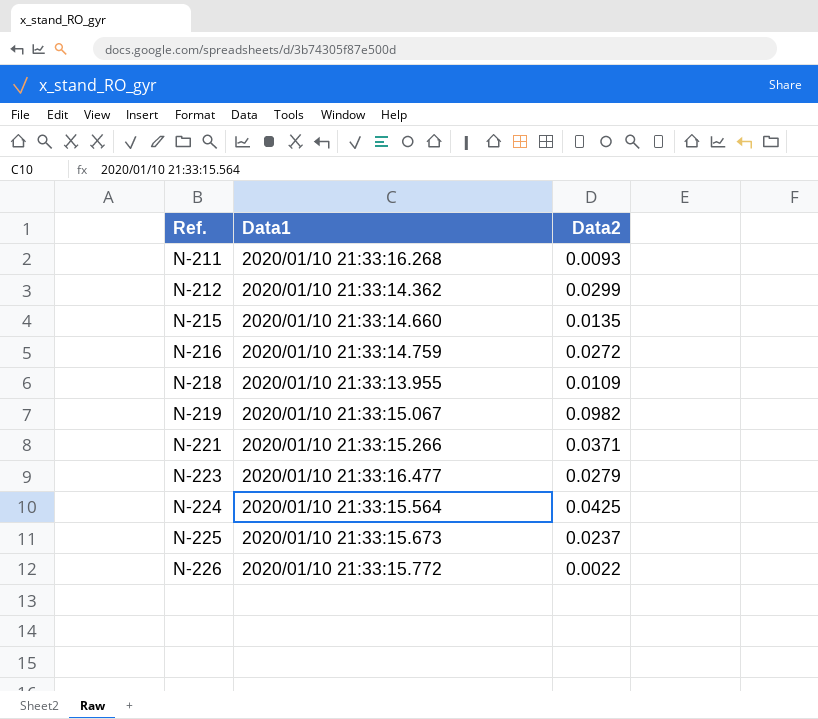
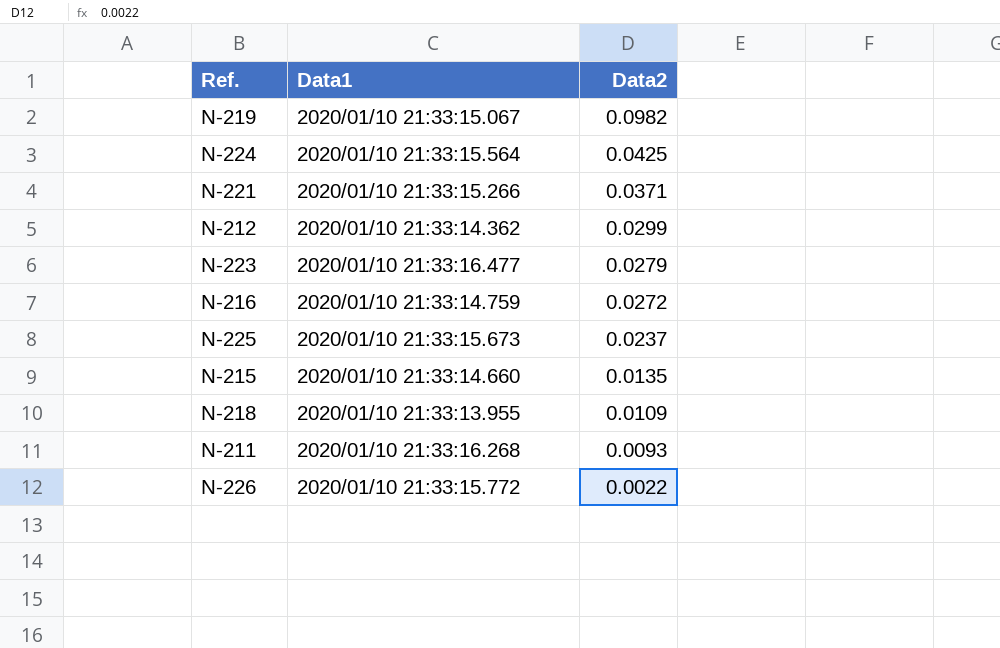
row order: Ref. ascending -> Data2 descending

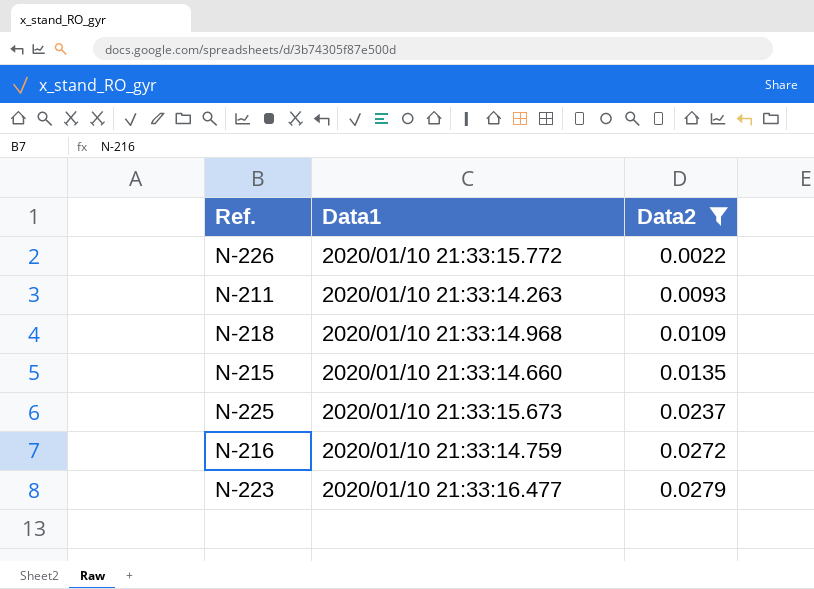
filter: none -> Data2 <= 0.0279
row order: Data2 descending -> Data2 ascending
N-211 | Data1: 2020/01/10 21:33:16.268 -> 2020/01/10 21:33:14.263
N-218 | Data1: 2020/01/10 21:33:13.955 -> 2020/01/10 21:33:14.968

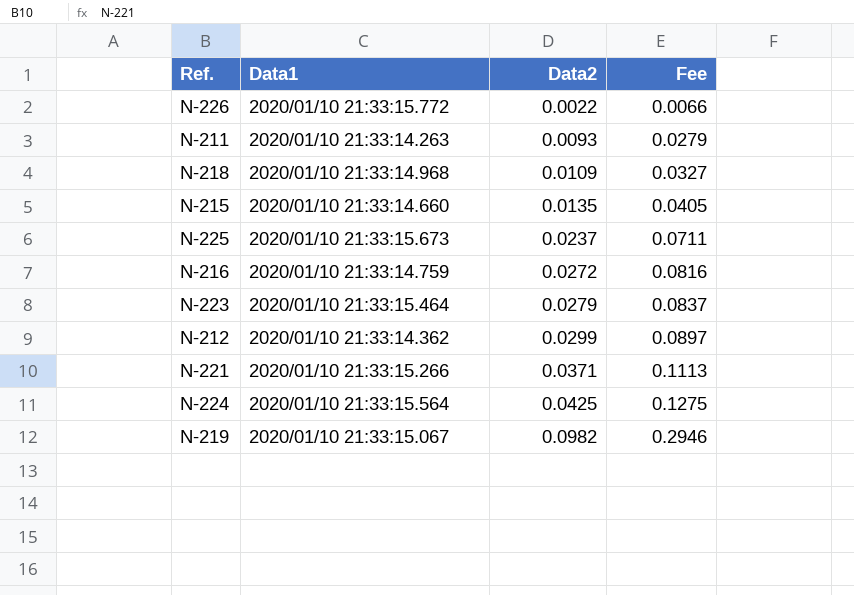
filter: Data2 <= 0.0279 -> none
column Fee | formula: none -> [Data2] * 3
N-223 | Data1: 2020/01/10 21:33:16.477 -> 2020/01/10 21:33:15.464

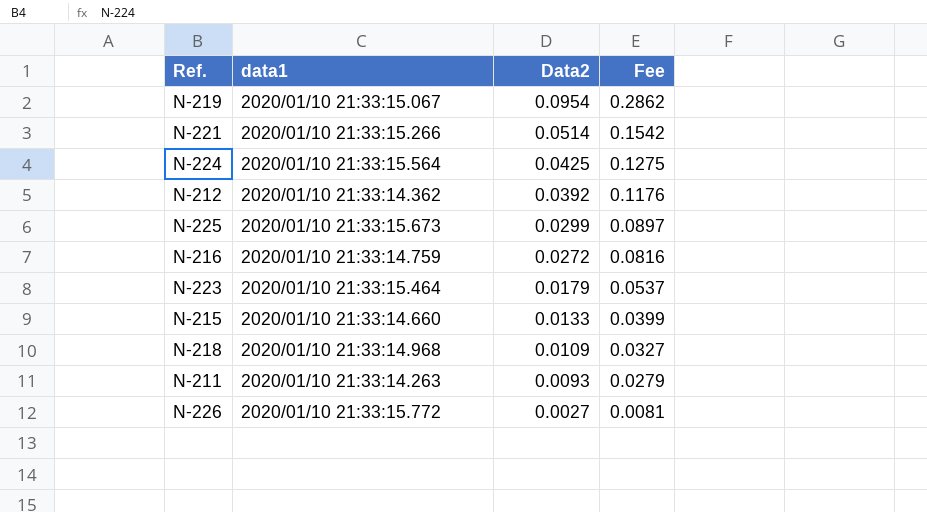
row order: Data2 ascending -> Data2 descending
column name: Data1 -> data1
N-219 | Data2: 0.0982 -> 0.0954
N-219 | Fee: 0.2946 -> 0.2862
N-221 | Data2: 0.0371 -> 0.0514
N-221 | Fee: 0.1113 -> 0.1542
N-212 | Data2: 0.0299 -> 0.0392
N-212 | Fee: 0.0897 -> 0.1176
N-225 | Data2: 0.0237 -> 0.0299
N-225 | Fee: 0.0711 -> 0.0897
N-223 | Data2: 0.0279 -> 0.0179
N-223 | Fee: 0.0837 -> 0.0537
N-215 | Data2: 0.0135 -> 0.0133
N-215 | Fee: 0.0405 -> 0.0399
N-226 | Data2: 0.0022 -> 0.0027
N-226 | Fee: 0.0066 -> 0.0081

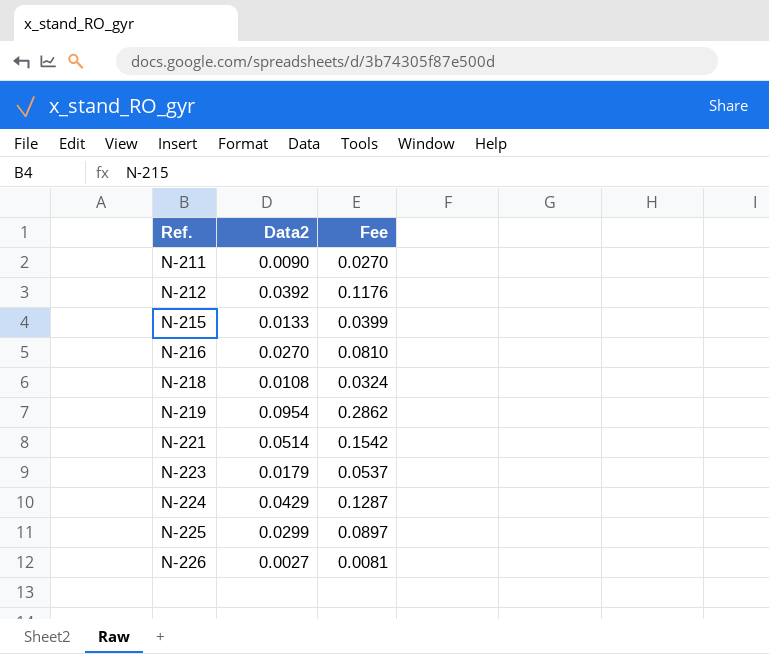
row order: Data2 descending -> Ref. ascending
column data1 | position: 2 -> none
N-211 | Data2: 0.0093 -> 0.0090
N-211 | Fee: 0.0279 -> 0.0270
N-216 | Data2: 0.0272 -> 0.0270
N-216 | Fee: 0.0816 -> 0.0810
N-218 | Data2: 0.0109 -> 0.0108
N-218 | Fee: 0.0327 -> 0.0324
N-224 | Data2: 0.0425 -> 0.0429
N-224 | Fee: 0.1275 -> 0.1287

